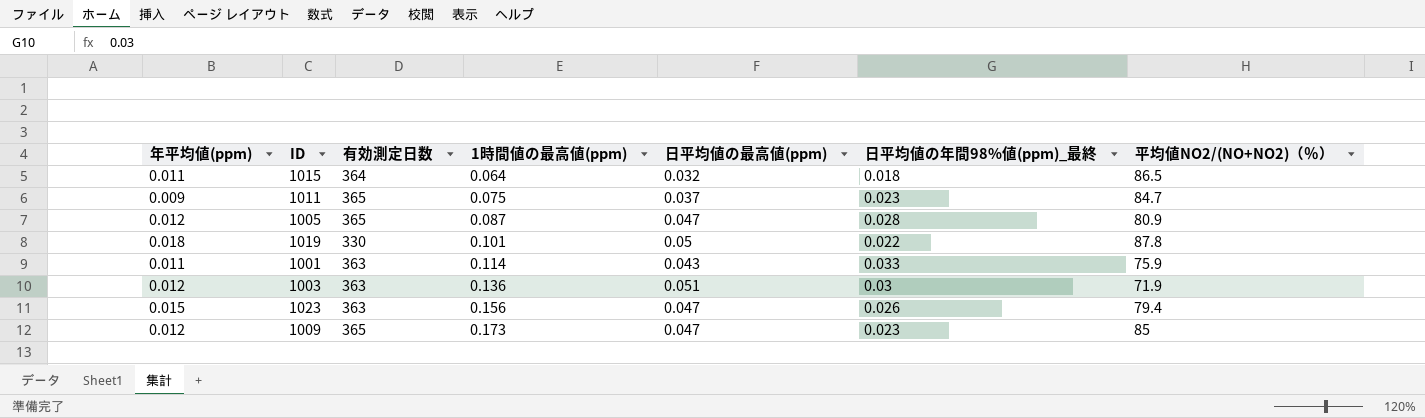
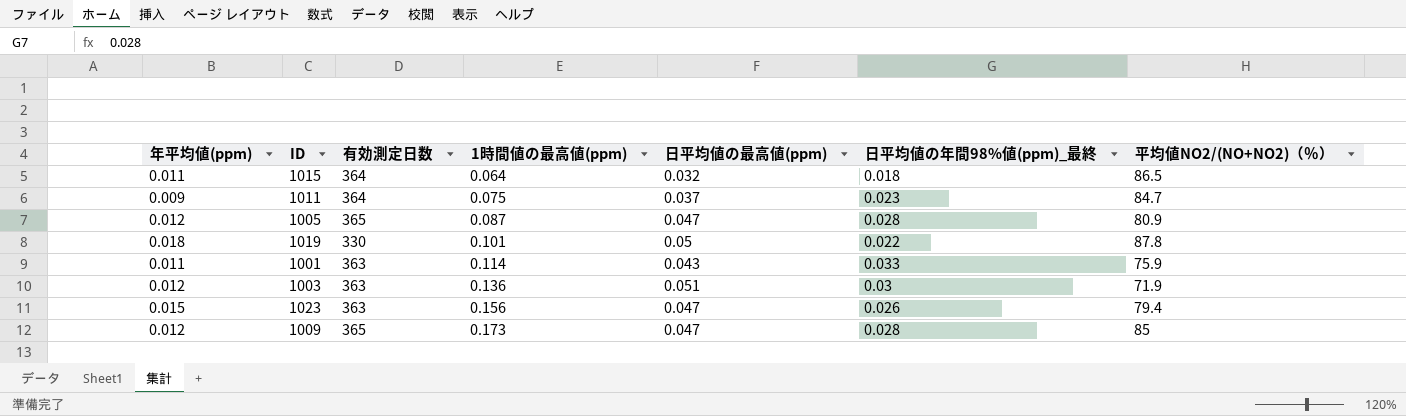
1011 | 有効測定日数: 365 -> 364
1009 | 日平均値の年間98%値(ppm)_最終: 0.023 -> 0.028

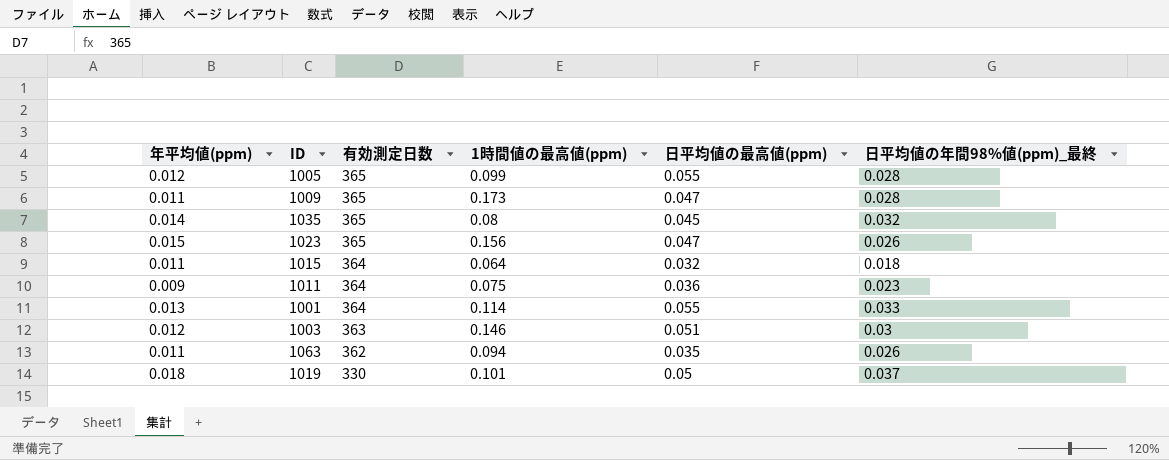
row order: 1時間値の最高値(ppm) ascending -> 有効測定日数 descending
column 平均値NO2/(NO+NO2)（％） | position: 7 -> none
1005 | 1時間値の最高値(ppm): 0.087 -> 0.099
1005 | 日平均値の最高値(ppm): 0.047 -> 0.055
1009 | 年平均値(ppm): 0.012 -> 0.011
row 1035: none -> 0.014 | 365 | 0.08 | 0.045 | 0.032
1023 | 有効測定日数: 363 -> 365
1011 | 日平均値の最高値(ppm): 0.037 -> 0.036
1001 | 年平均値(ppm): 0.011 -> 0.013
1001 | 有効測定日数: 363 -> 364
1001 | 日平均値の最高値(ppm): 0.043 -> 0.055
1003 | 1時間値の最高値(ppm): 0.136 -> 0.146
row 1063: none -> 0.011 | 362 | 0.094 | 0.035 | 0.026
1019 | 日平均値の年間98%値(ppm)_最終: 0.022 -> 0.037

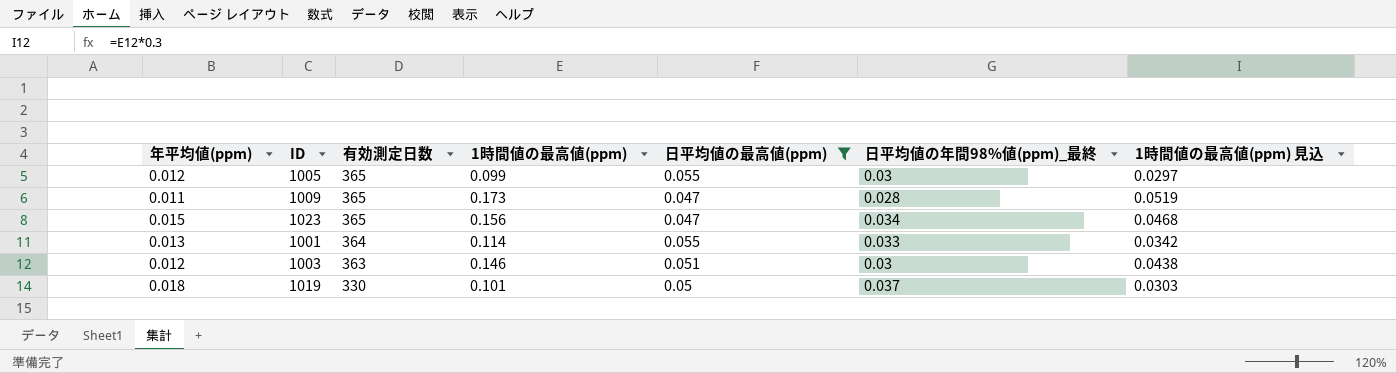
filter: none -> 日平均値の最高値(ppm) >= 0.047
column 1時間値の最高値(ppm) 見込 | formula: none -> [1時間値の最高値(ppm)] * 0.3
1005 | 日平均値の年間98%値(ppm)_最終: 0.028 -> 0.03
1023 | 日平均値の年間98%値(ppm)_最終: 0.026 -> 0.034

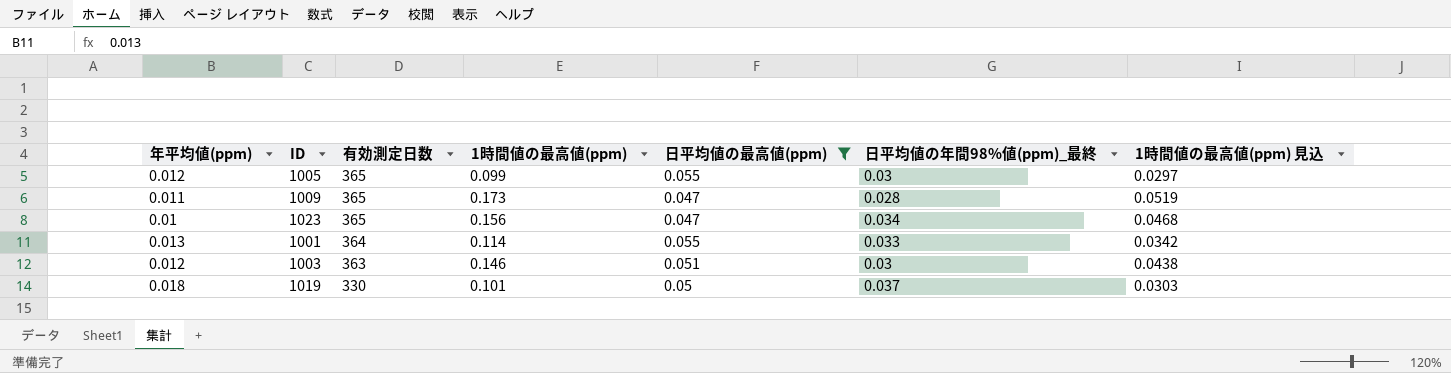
1023 | 年平均値(ppm): 0.015 -> 0.01

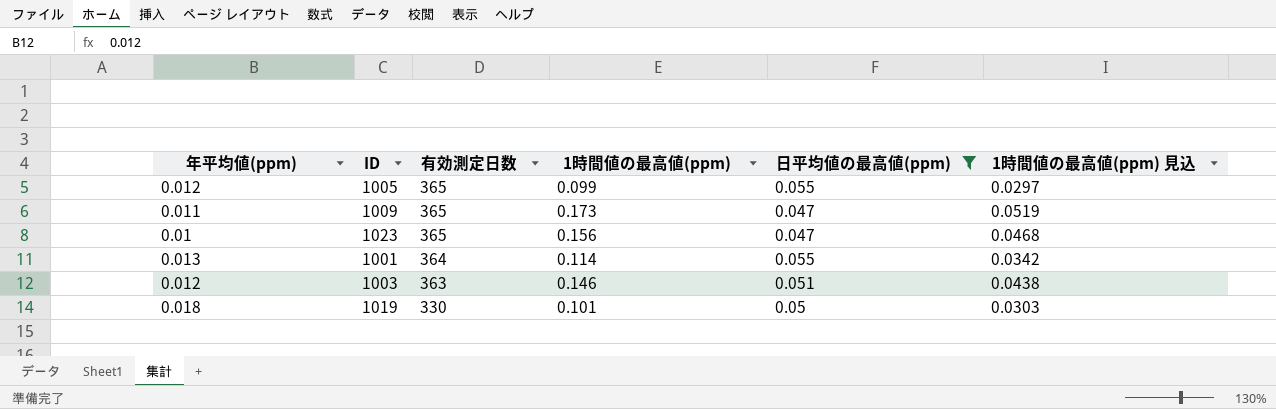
column 日平均値の年間98%値(ppm)_最終 | position: 6 -> none

